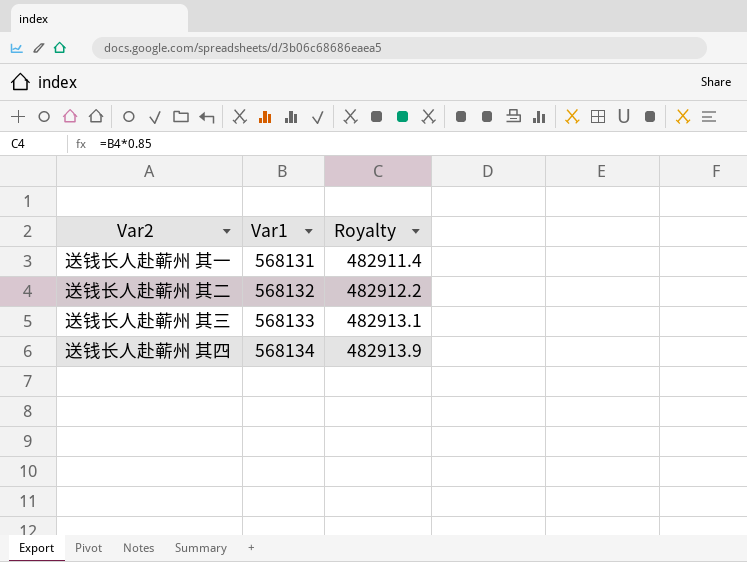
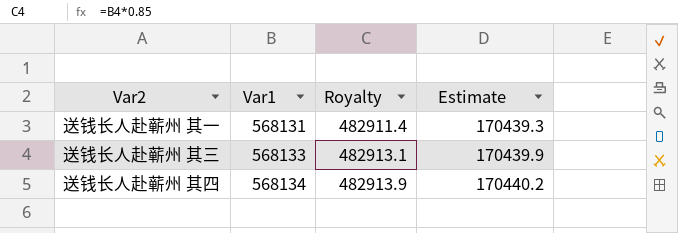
column Estimate | formula: none -> [Var1] * 0.3
row 送钱长人赴蕲州 其二: 568132 | 482912.2 -> none

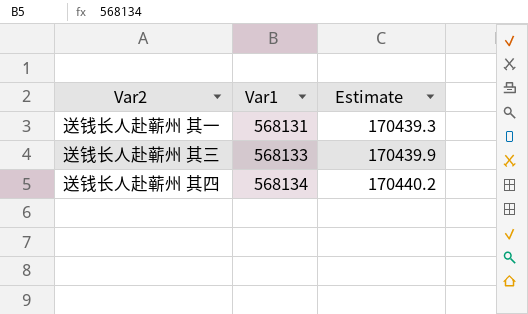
column Royalty | formula: [Var1] * 0.85 -> none

